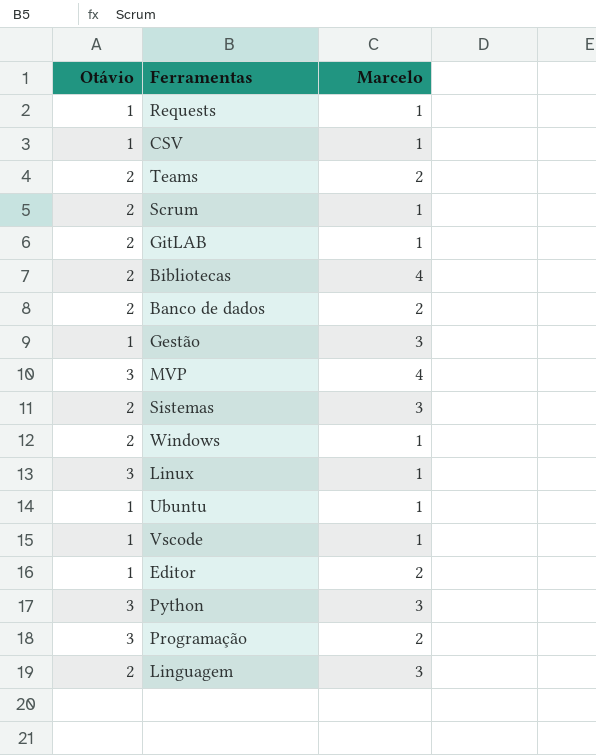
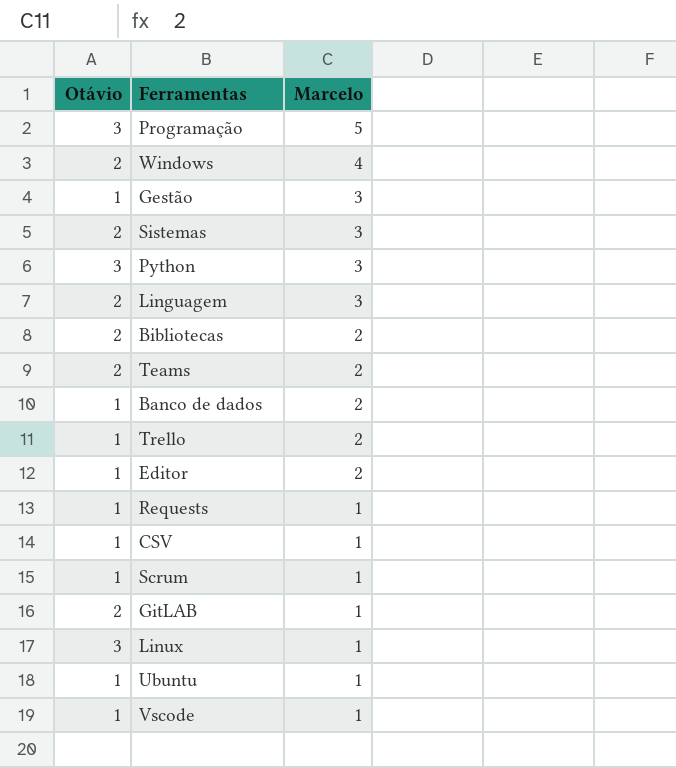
row order: none -> Marcelo descending
row MVP: 3 | 4 -> none
Programação | Marcelo: 2 -> 5
Windows | Marcelo: 1 -> 4
Bibliotecas | Marcelo: 4 -> 2
Banco de dados | Otávio: 2 -> 1
row Trello: none -> 1 | 2
Scrum | Otávio: 2 -> 1

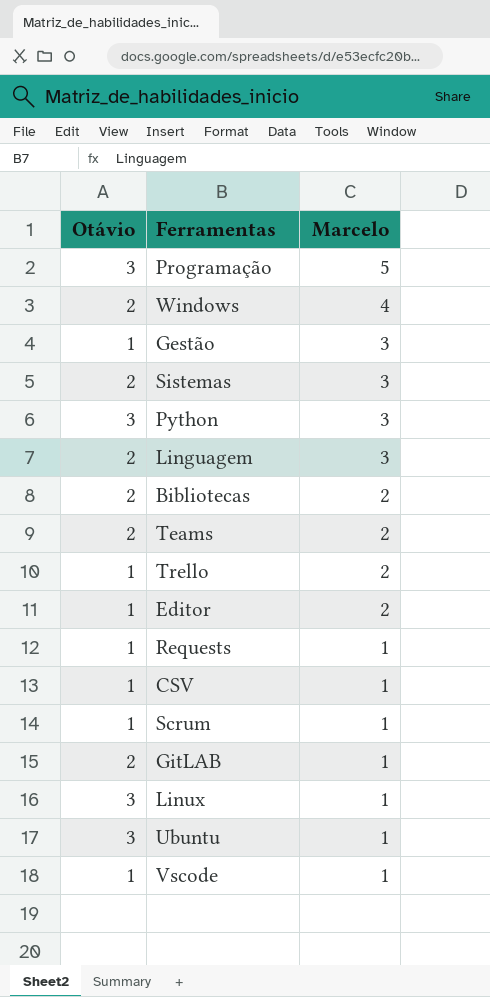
row Banco de dados: 1 | 2 -> none
Ubuntu | Otávio: 1 -> 3

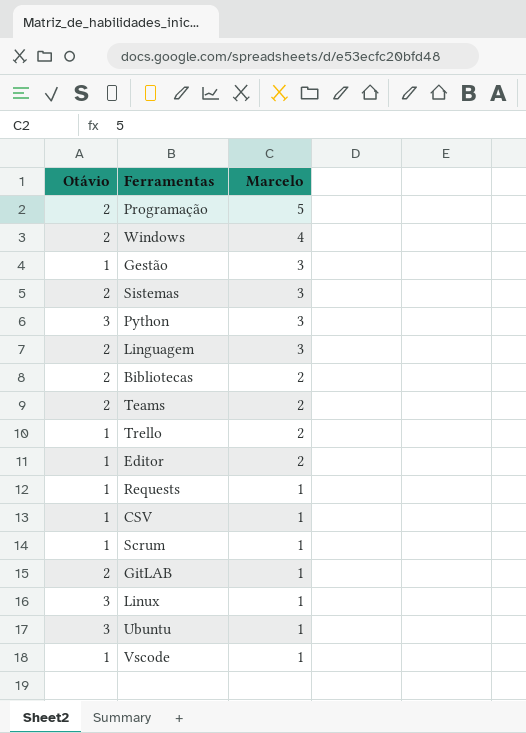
Programação | Otávio: 3 -> 2

